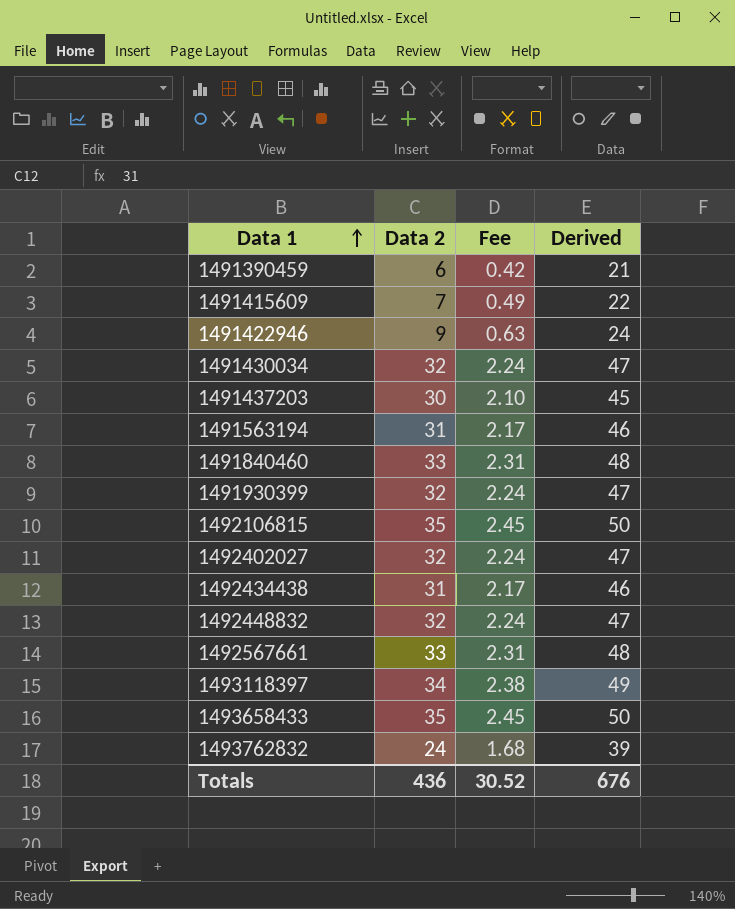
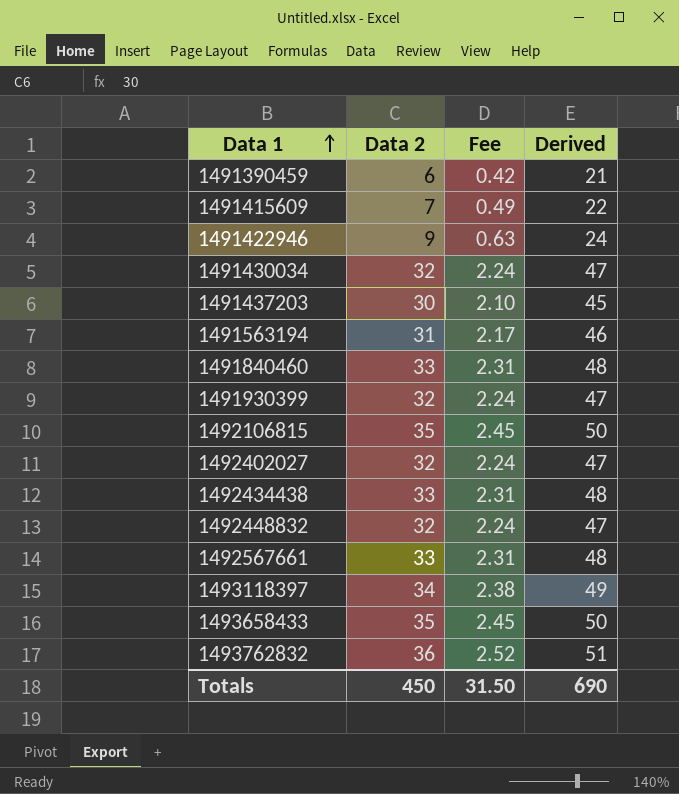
1492434438 | Data 2: 31 -> 33
1492434438 | Fee: 2.17 -> 2.31
1492434438 | Derived: 46 -> 48
1493762832 | Data 2: 24 -> 36
1493762832 | Fee: 1.68 -> 2.52
1493762832 | Derived: 39 -> 51
Totals | Data 2: 436 -> 450
Totals | Fee: 30.52 -> 31.50
Totals | Derived: 676 -> 690

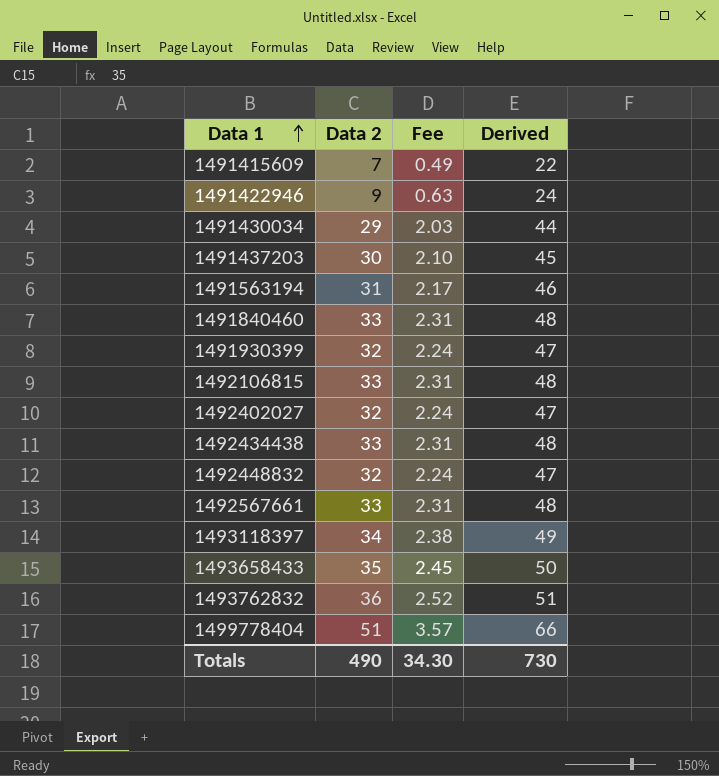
row 1491390459: 6 | 0.42 | 21 -> none
1491430034 | Data 2: 32 -> 29
1491430034 | Fee: 2.24 -> 2.03
1491430034 | Derived: 47 -> 44
1492106815 | Data 2: 35 -> 33
1492106815 | Fee: 2.45 -> 2.31
1492106815 | Derived: 50 -> 48
row 1499778404: none -> 51 | 3.57 | 66
Totals | Data 2: 450 -> 490
Totals | Fee: 31.50 -> 34.30
Totals | Derived: 690 -> 730

